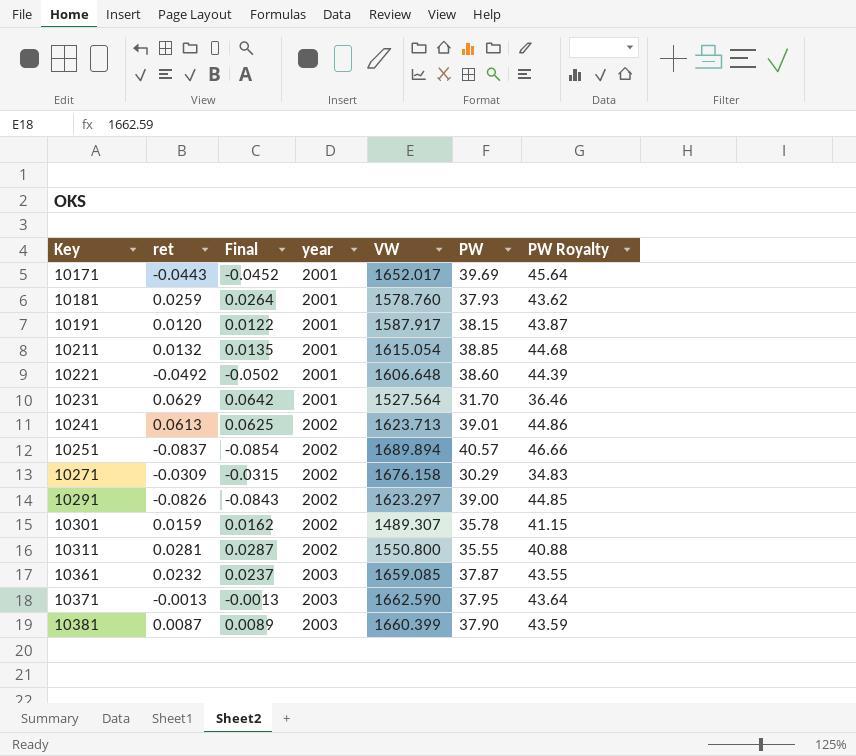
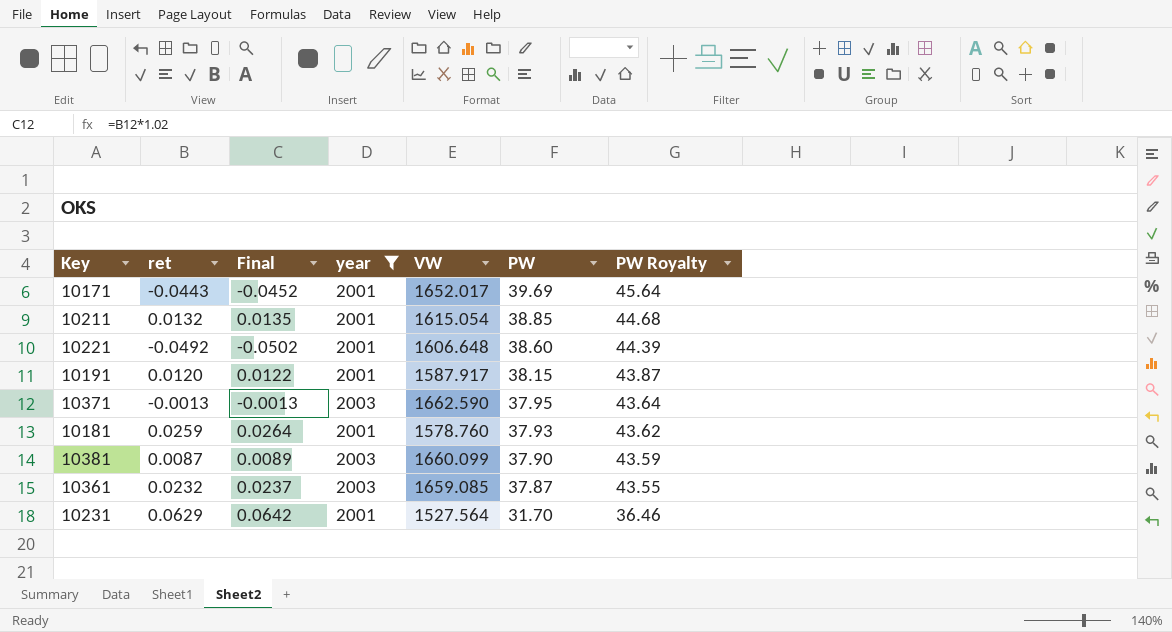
filter: none -> year != 2002
row order: Key ascending -> PW descending
10381 | VW: 1660.399 -> 1660.099

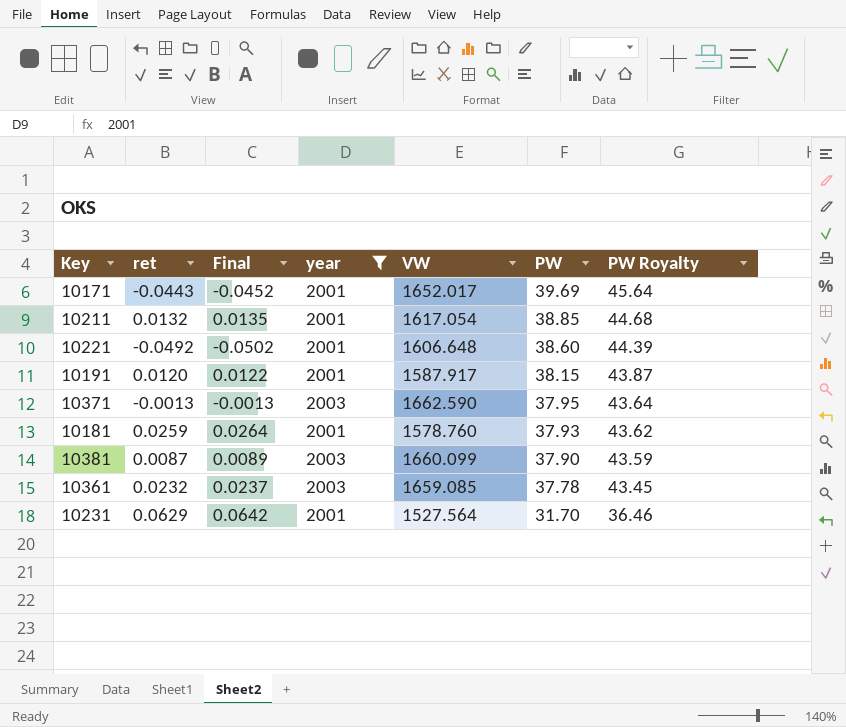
10211 | VW: 1615.054 -> 1617.054
10361 | PW: 37.87 -> 37.78
10361 | PW Royalty: 43.55 -> 43.45

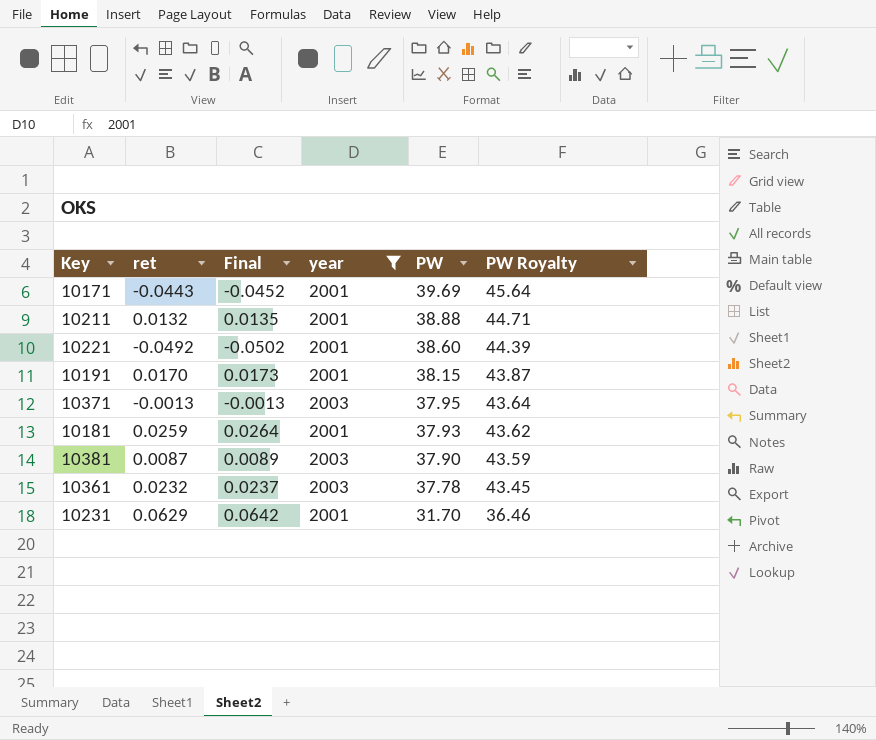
column VW | position: 5 -> none
10211 | PW: 38.85 -> 38.88
10211 | PW Royalty: 44.68 -> 44.71
10191 | ret: 0.0120 -> 0.0170
10191 | Final: 0.0122 -> 0.0173

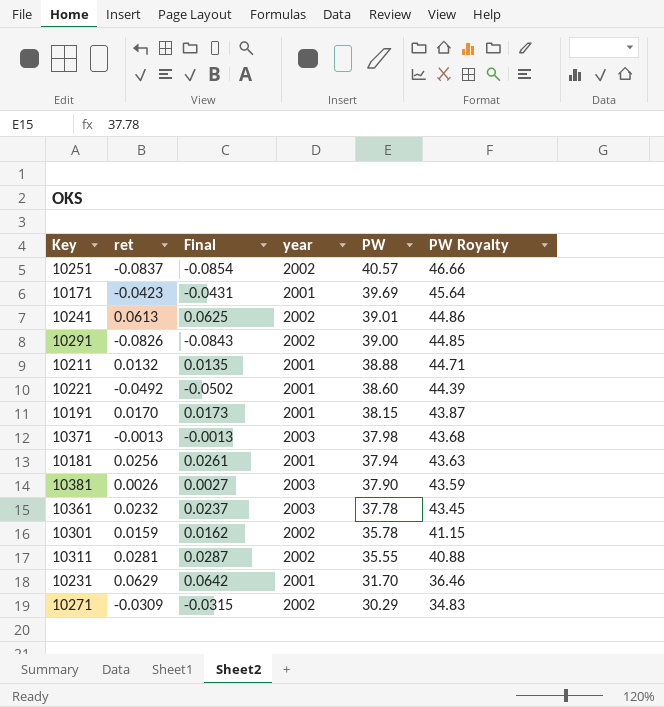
filter: year != 2002 -> none
10171 | ret: -0.0443 -> -0.0423
10171 | Final: -0.0452 -> -0.0431
10371 | PW: 37.95 -> 37.98
10371 | PW Royalty: 43.64 -> 43.68
10181 | ret: 0.0259 -> 0.0256
10181 | Final: 0.0264 -> 0.0261
10181 | PW: 37.93 -> 37.94
10181 | PW Royalty: 43.62 -> 43.63
10381 | ret: 0.0087 -> 0.0026
10381 | Final: 0.0089 -> 0.0027

